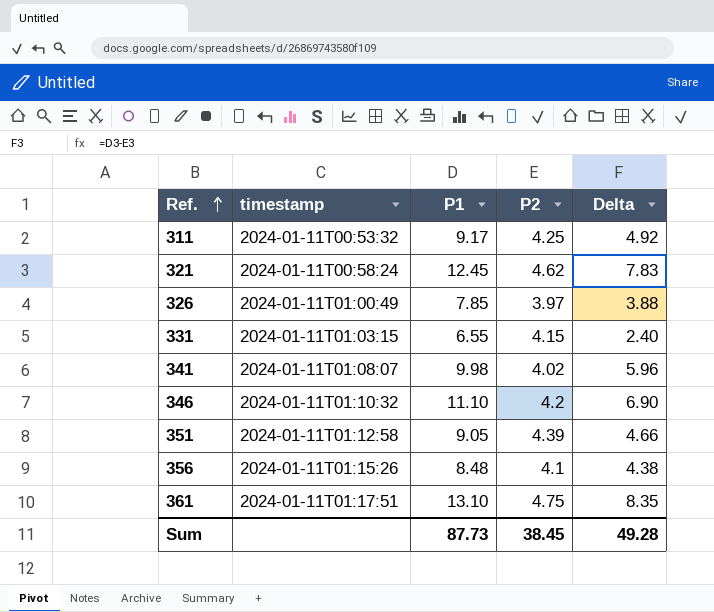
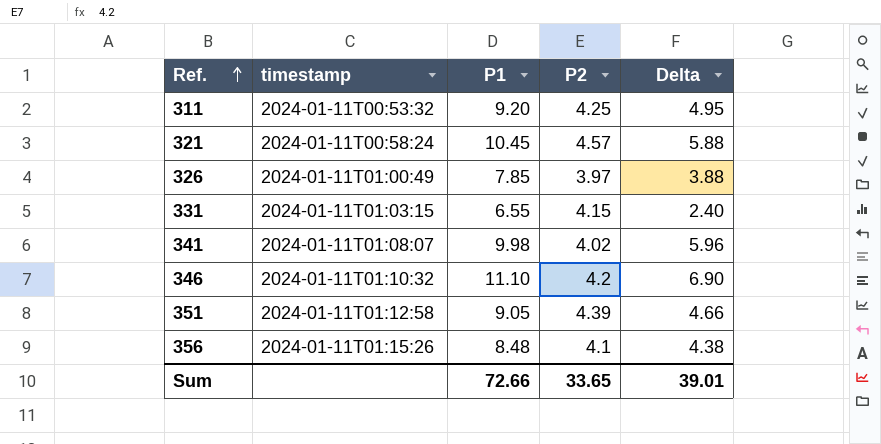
row 361: 2024-01-11T01:17:51 | 13.10 | 4.75 | 8.35 -> none
311 | P1: 9.17 -> 9.20
311 | Delta: 4.92 -> 4.95
321 | P1: 12.45 -> 10.45
321 | P2: 4.62 -> 4.57
321 | Delta: 7.83 -> 5.88
Sum | P1: 87.73 -> 72.66
Sum | P2: 38.45 -> 33.65
Sum | Delta: 49.28 -> 39.01

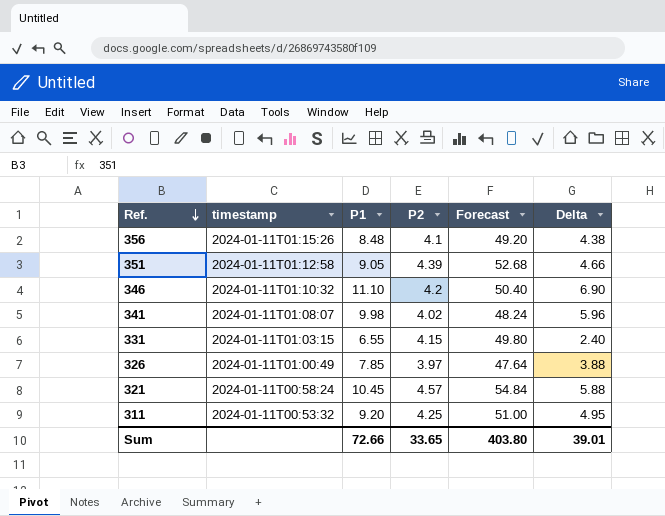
row order: Ref. ascending -> Ref. descending
column Forecast | formula: none -> [P2] * 12

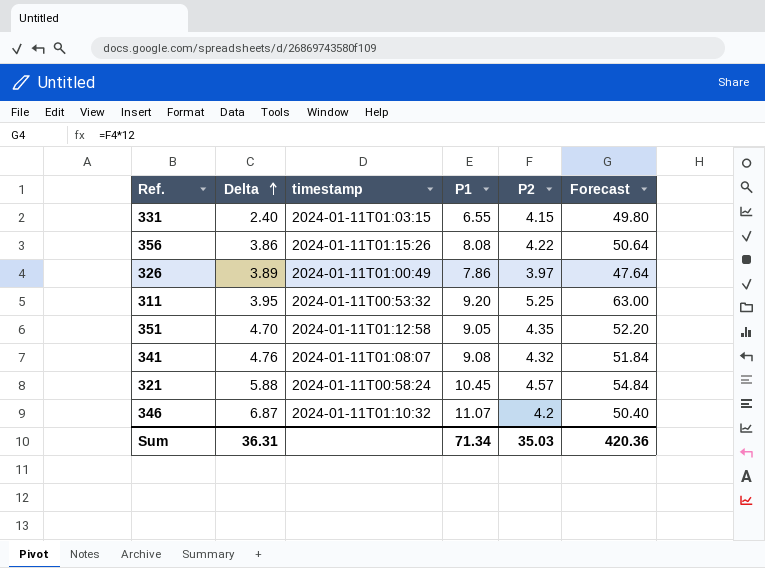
row order: Ref. descending -> Delta ascending
column Delta | position: 6 -> 2
356 | Delta: 4.38 -> 3.86
356 | P1: 8.48 -> 8.08
356 | P2: 4.1 -> 4.22
356 | Forecast: 49.20 -> 50.64
326 | Delta: 3.88 -> 3.89
326 | P1: 7.85 -> 7.86
311 | Delta: 4.95 -> 3.95
311 | P2: 4.25 -> 5.25
311 | Forecast: 51.00 -> 63.00
351 | Delta: 4.66 -> 4.70
351 | P2: 4.39 -> 4.35
351 | Forecast: 52.68 -> 52.20
341 | Delta: 5.96 -> 4.76
341 | P1: 9.98 -> 9.08
341 | P2: 4.02 -> 4.32
341 | Forecast: 48.24 -> 51.84
346 | Delta: 6.90 -> 6.87
346 | P1: 11.10 -> 11.07
Sum | Delta: 39.01 -> 36.31
Sum | P1: 72.66 -> 71.34
Sum | P2: 33.65 -> 35.03
Sum | Forecast: 403.80 -> 420.36

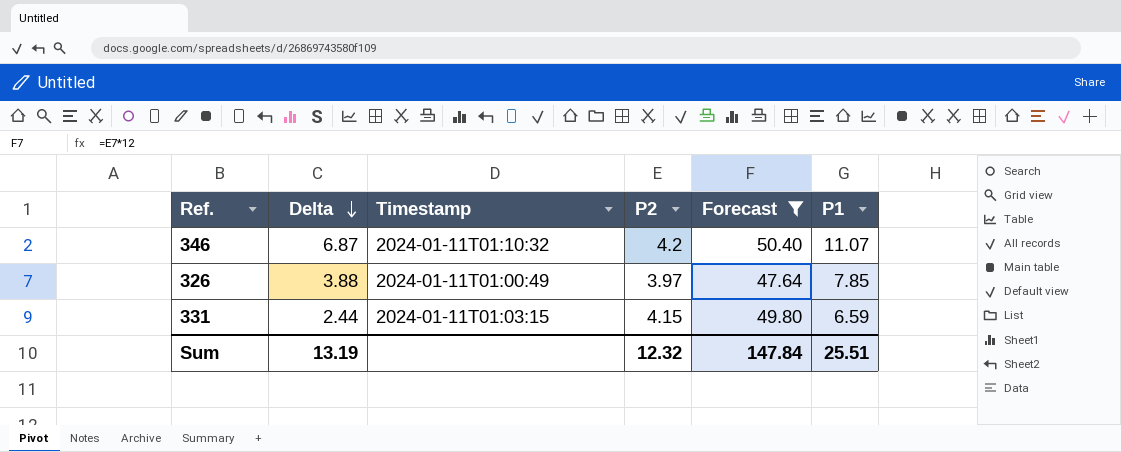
filter: none -> Forecast <= 50.40
row order: Delta ascending -> Delta descending
column name: timestamp -> Timestamp
column P1 | position: 4 -> 6
326 | Delta: 3.89 -> 3.88
326 | P1: 7.86 -> 7.85
331 | Delta: 2.40 -> 2.44
331 | P1: 6.55 -> 6.59
Sum | Delta: 36.31 -> 13.19
Sum | P2: 35.03 -> 12.32
Sum | Forecast: 420.36 -> 147.84
Sum | P1: 71.34 -> 25.51

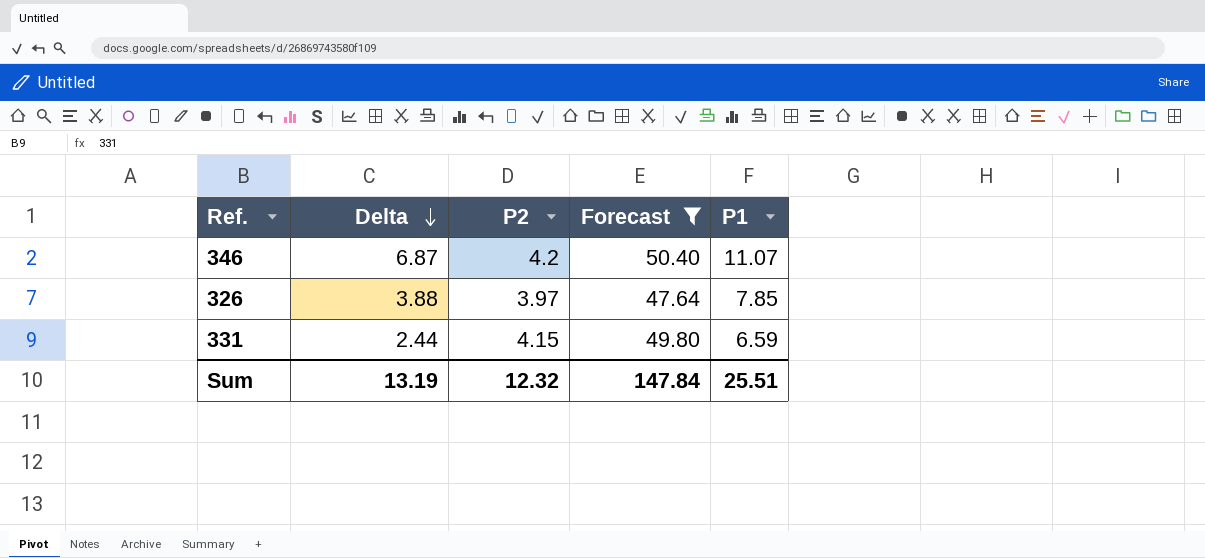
column Timestamp | position: 3 -> none

